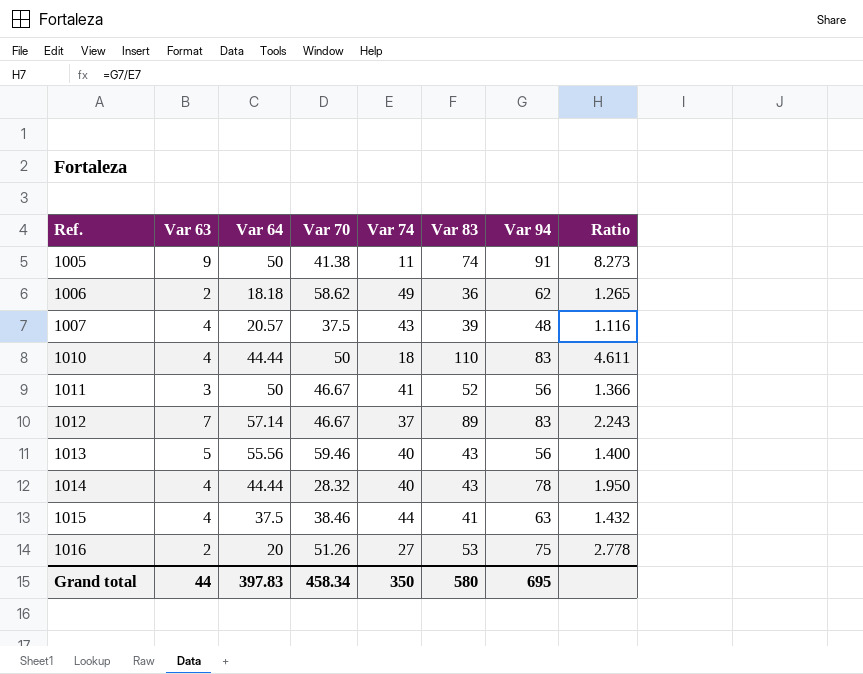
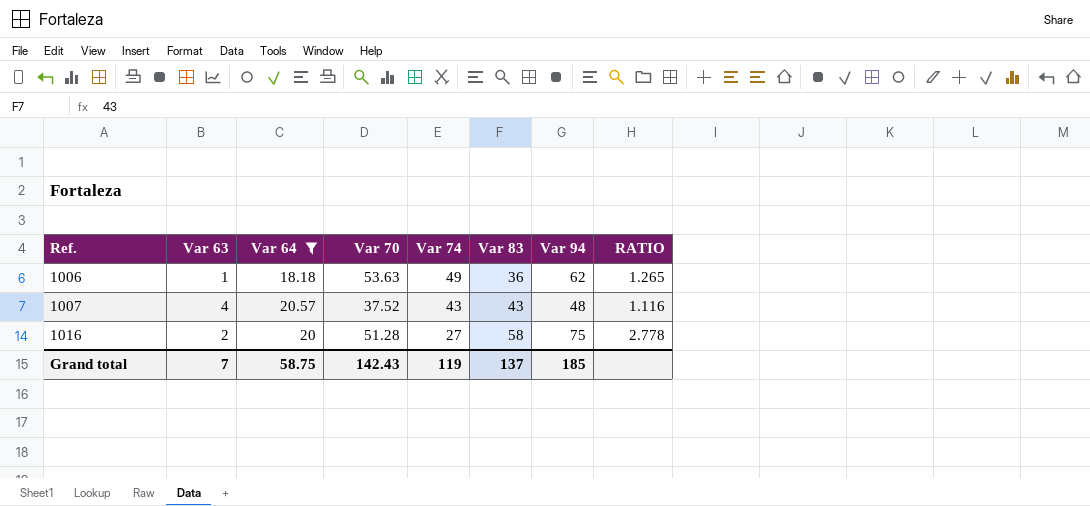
filter: none -> Var 64 <= 20.57
column name: Ratio -> RATIO
1006 | Var 63: 2 -> 1
1006 | Var 70: 58.62 -> 53.63
1007 | Var 70: 37.5 -> 37.52
1007 | Var 83: 39 -> 43
1016 | Var 70: 51.26 -> 51.28
1016 | Var 83: 53 -> 58
Grand total | Var 63: 44 -> 7
Grand total | Var 64: 397.83 -> 58.75
Grand total | Var 70: 458.34 -> 142.43
Grand total | Var 74: 350 -> 119
Grand total | Var 83: 580 -> 137
Grand total | Var 94: 695 -> 185

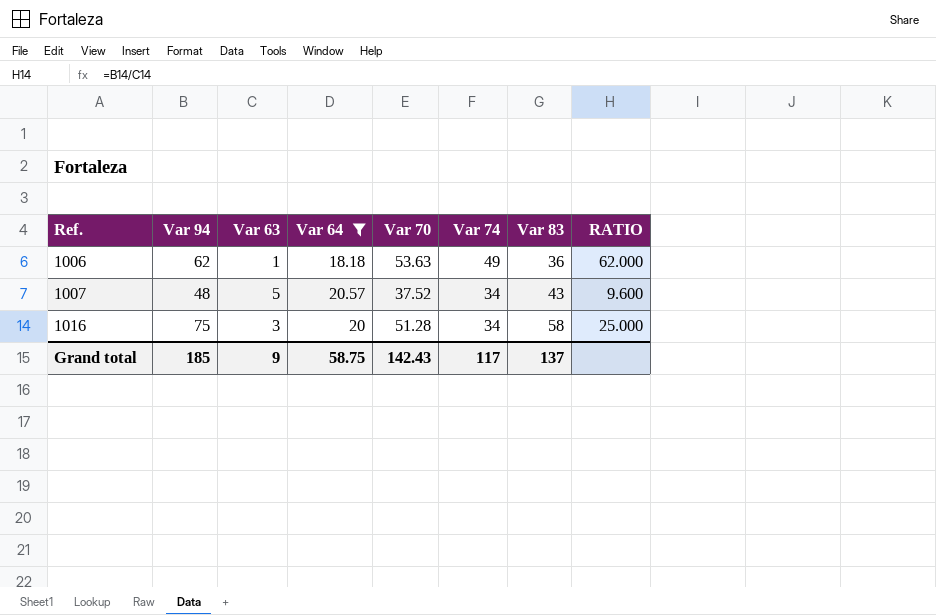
column Var 94 | position: 7 -> 2
column RATIO | formula: [Var 94] / [Var 74] -> [Var 94] / [Var 63]
1007 | Var 63: 4 -> 5
1007 | Var 74: 43 -> 34
1016 | Var 63: 2 -> 3
1016 | Var 74: 27 -> 34
Grand total | Var 63: 7 -> 9
Grand total | Var 74: 119 -> 117

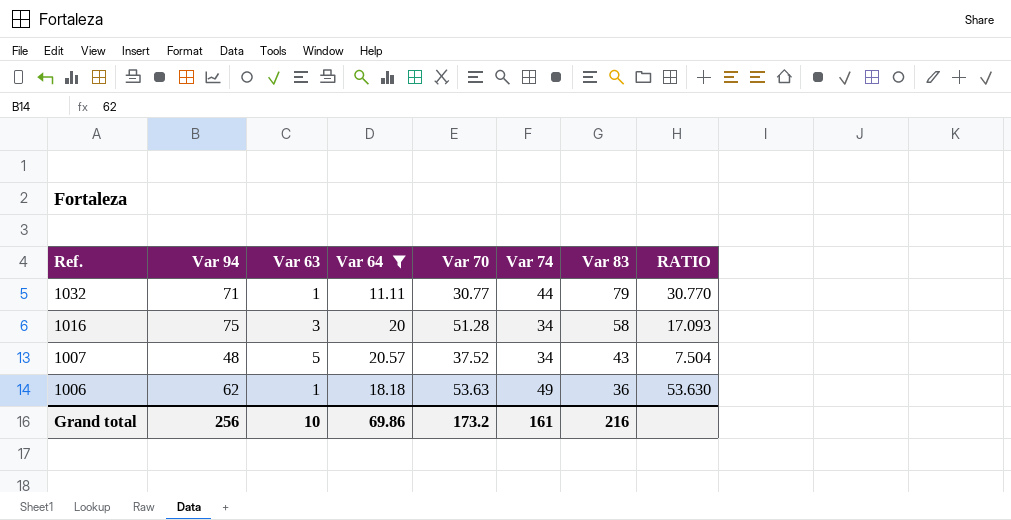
row order: Ref. ascending -> Ref. descending
column RATIO | formula: [Var 94] / [Var 63] -> [Var 70] / [Var 63]
row 1032: none -> 71 | 1 | 11.11 | 30.77 | 44 | 79 | 30.770
Grand total | Var 94: 185 -> 256
Grand total | Var 63: 9 -> 10
Grand total | Var 64: 58.75 -> 69.86
Grand total | Var 70: 142.43 -> 173.2
Grand total | Var 74: 117 -> 161
Grand total | Var 83: 137 -> 216

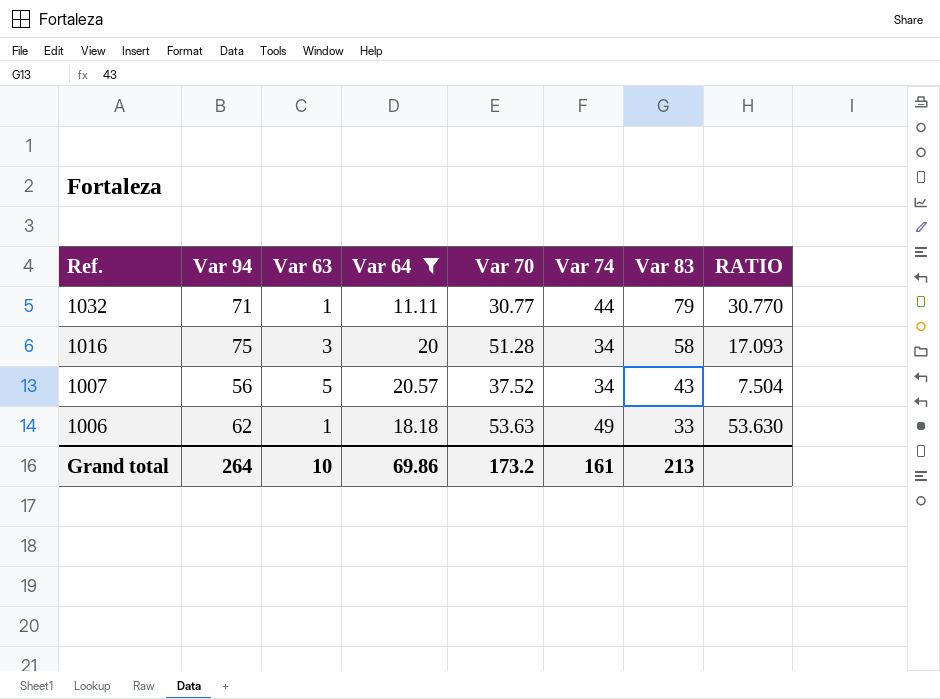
1007 | Var 94: 48 -> 56
1006 | Var 83: 36 -> 33
Grand total | Var 94: 256 -> 264
Grand total | Var 83: 216 -> 213

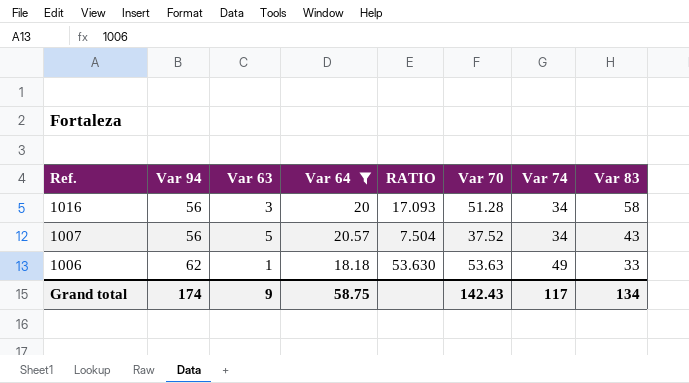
column RATIO | position: 8 -> 5
row 1032: 71 | 1 | 11.11 | 30.77 | 44 | 79 | 30.770 -> none
1016 | Var 94: 75 -> 56
Grand total | Var 94: 264 -> 174
Grand total | Var 63: 10 -> 9
Grand total | Var 64: 69.86 -> 58.75
Grand total | Var 70: 173.2 -> 142.43
Grand total | Var 74: 161 -> 117
Grand total | Var 83: 213 -> 134

